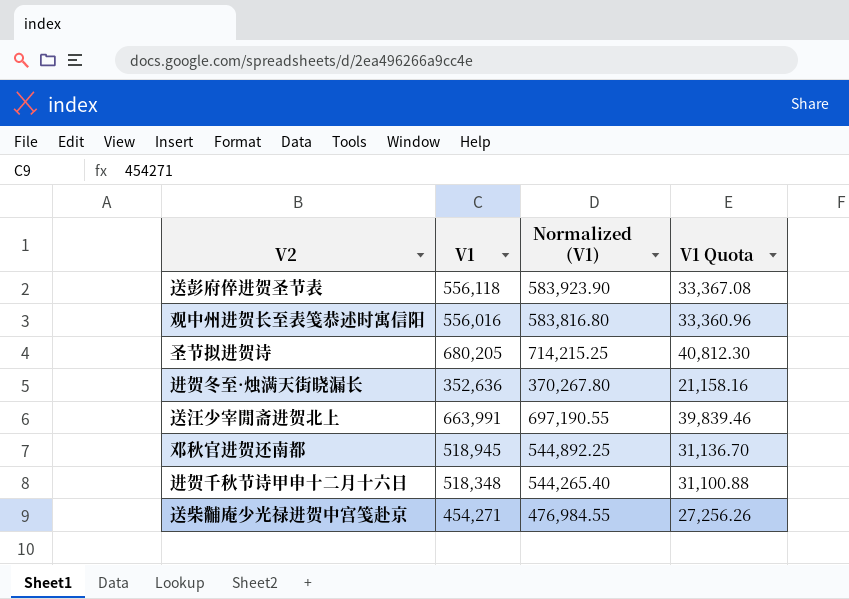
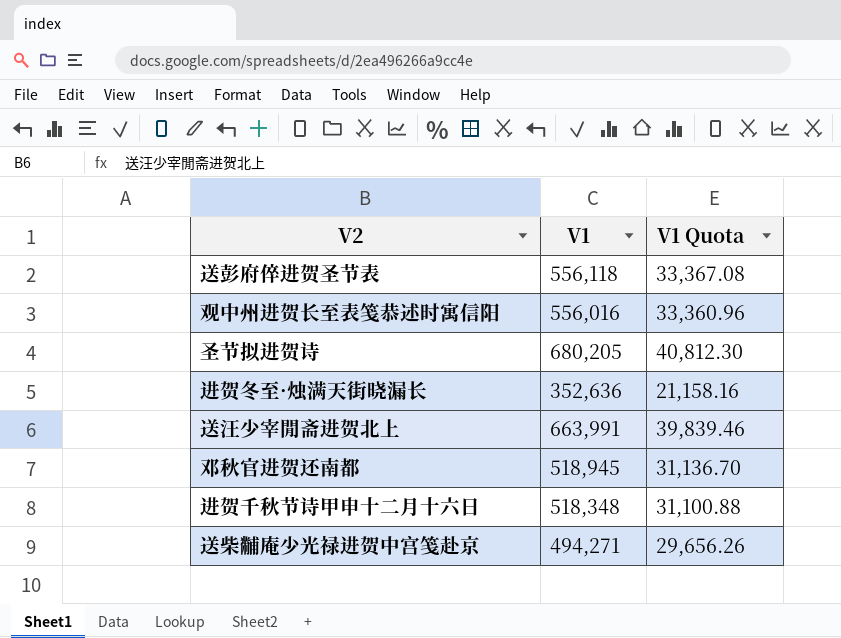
column Normalized (V1) | formula: [V1] * 1.05 -> none
送柴黼庵少光禄进贺中宫笺赴京 | V1: 454,271 -> 494,271
送柴黼庵少光禄进贺中宫笺赴京 | V1 Quota: 27,256.26 -> 29,656.26

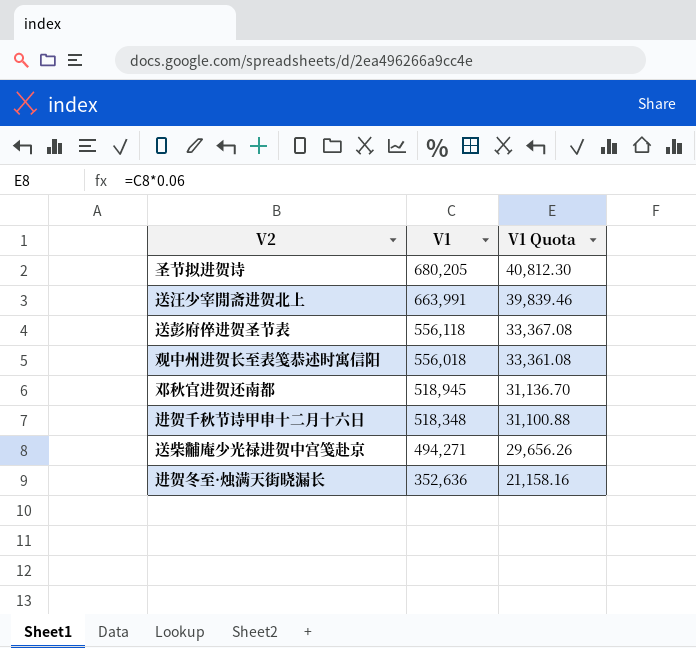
row order: none -> V1 descending
观中州进贺长至表笺恭述时寓信阳 | V1: 556,016 -> 556,018
观中州进贺长至表笺恭述时寓信阳 | V1 Quota: 33,360.96 -> 33,361.08

